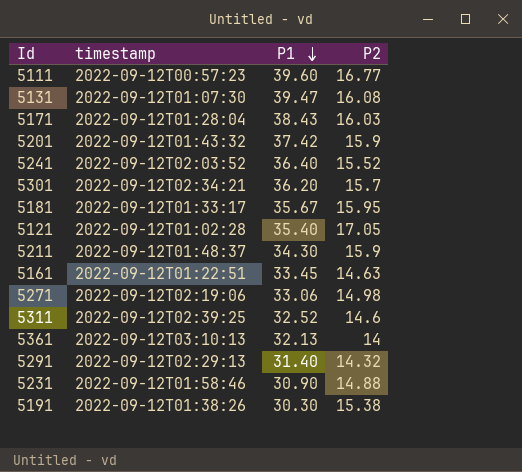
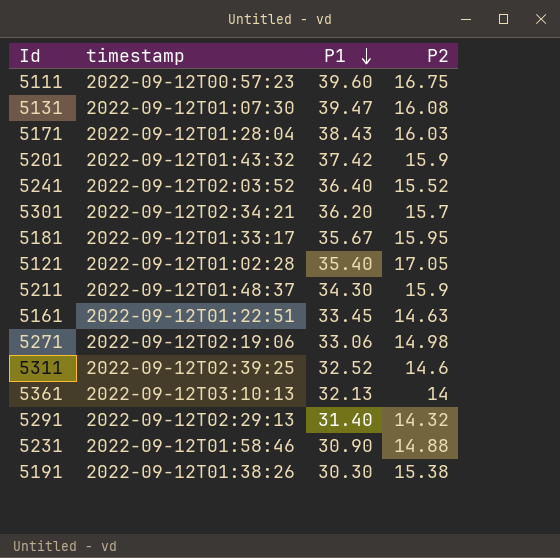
5111 | P2: 16.77 -> 16.75

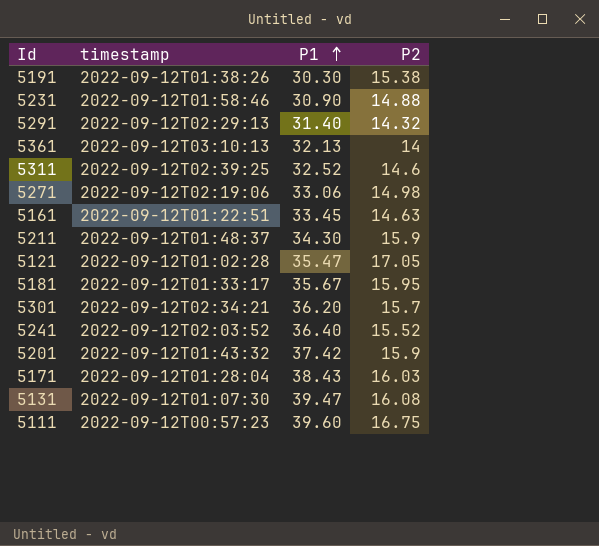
row order: P1 descending -> P1 ascending
5121 | P1: 35.40 -> 35.47

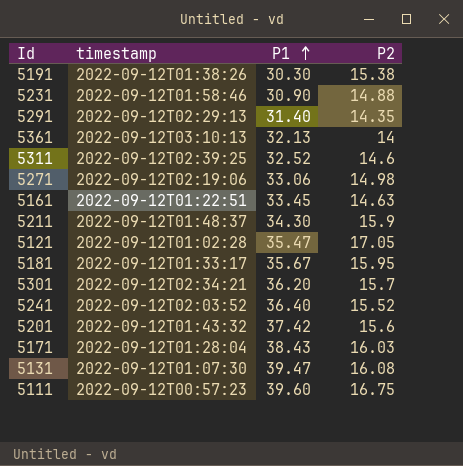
5291 | P2: 14.32 -> 14.35
5201 | P2: 15.9 -> 15.6

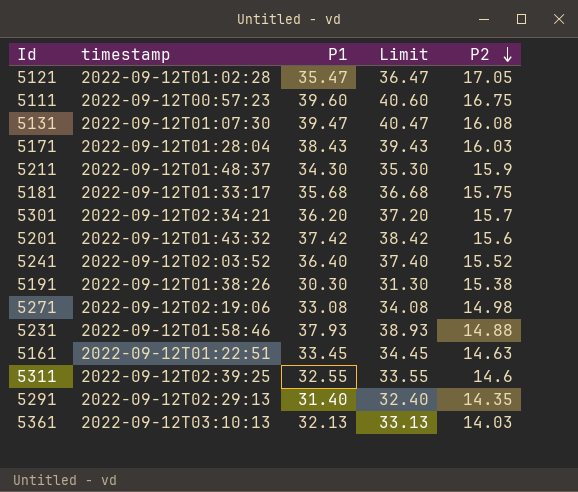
row order: P1 ascending -> P2 descending
column Limit | formula: none -> [P1] + 1
5181 | P1: 35.67 -> 35.68
5181 | P2: 15.95 -> 15.75
5271 | P1: 33.06 -> 33.08
5231 | P1: 30.90 -> 37.93
5311 | P1: 32.52 -> 32.55
5361 | P2: 14 -> 14.03

